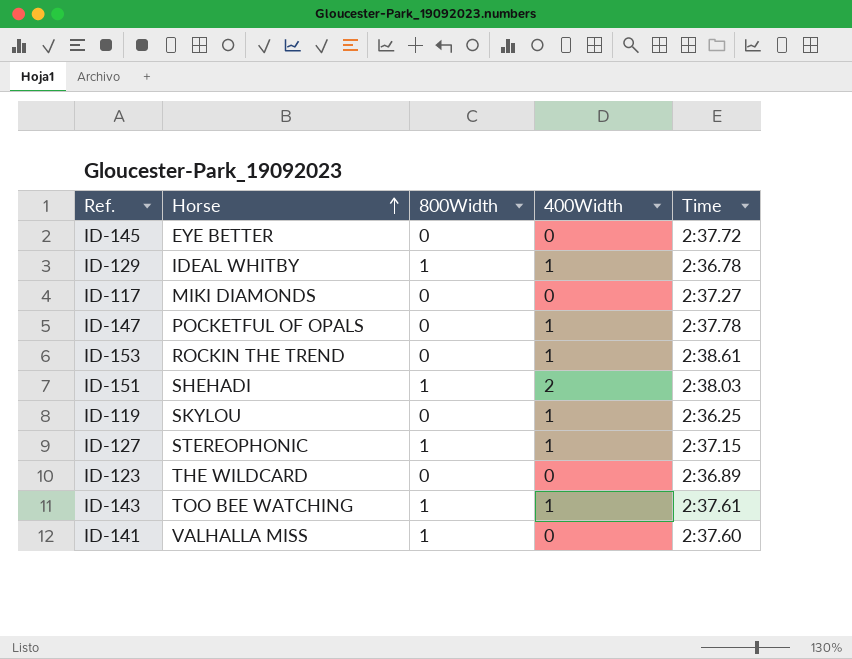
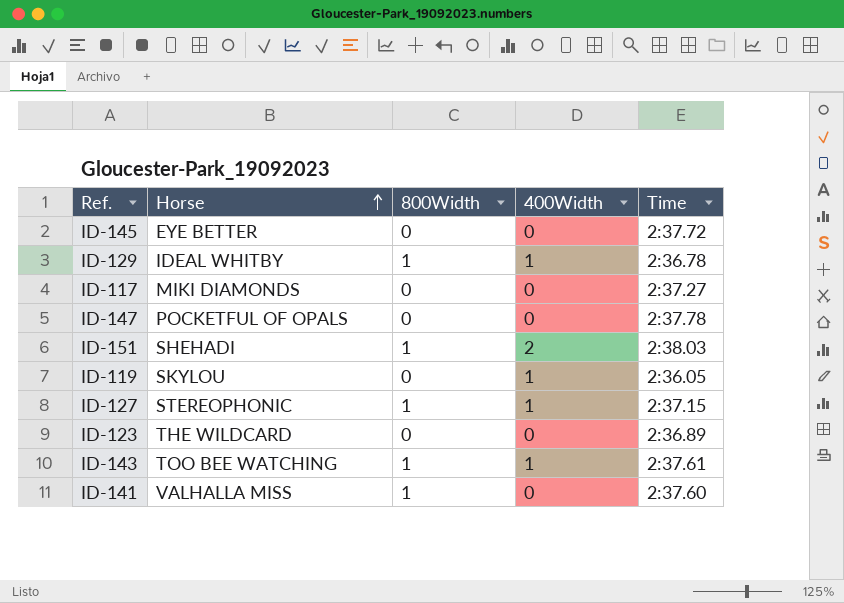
row ID-153: ROCKIN THE TREND | 0 | 1 | 2:38.61 -> none
ID-147 | 400Width: 1 -> 0
ID-119 | Time: 2:36.25 -> 2:36.05

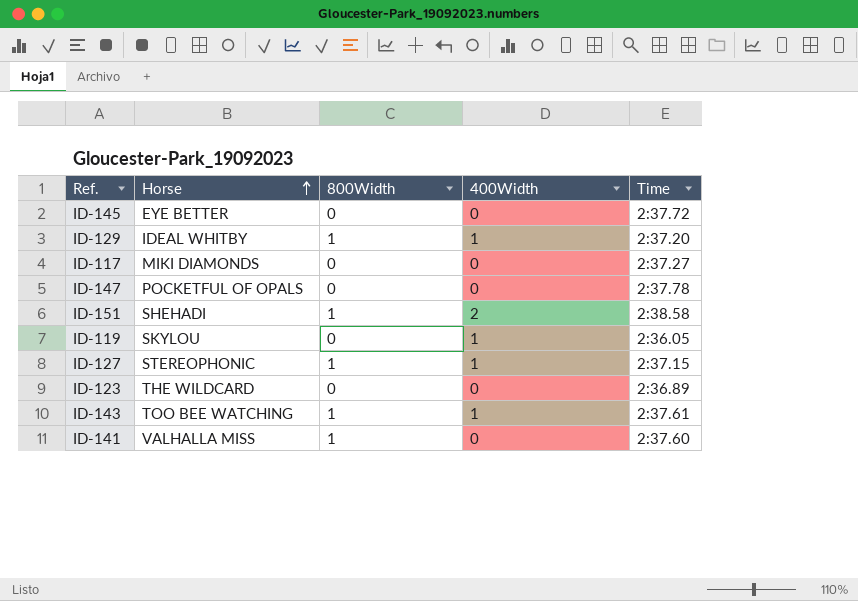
ID-129 | Time: 2:36.78 -> 2:37.20
ID-151 | Time: 2:38.03 -> 2:38.58

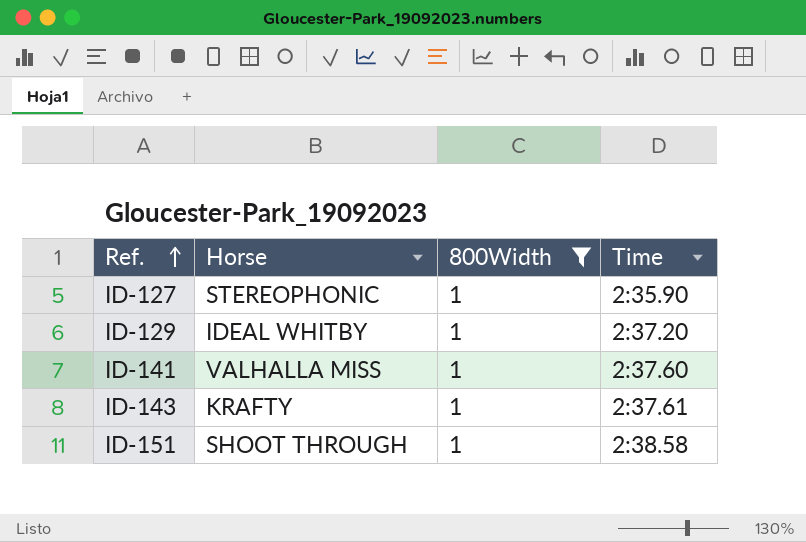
filter: none -> 800Width = 1
row order: Horse ascending -> Ref. ascending
column 400Width | position: 4 -> none
ID-127 | Time: 2:37.15 -> 2:35.90
ID-143 | Horse: TOO BEE WATCHING -> KRAFTY
ID-151 | Horse: SHEHADI -> SHOOT THROUGH

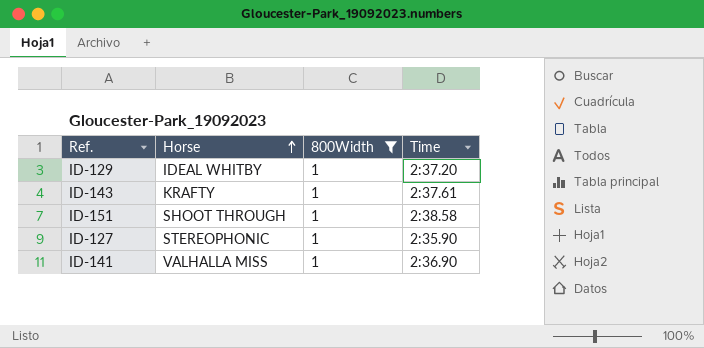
row order: Ref. ascending -> Horse ascending
ID-141 | Time: 2:37.60 -> 2:36.90

